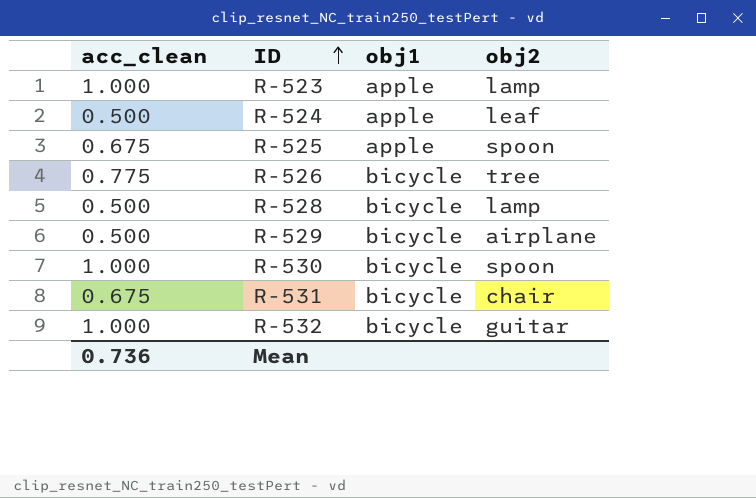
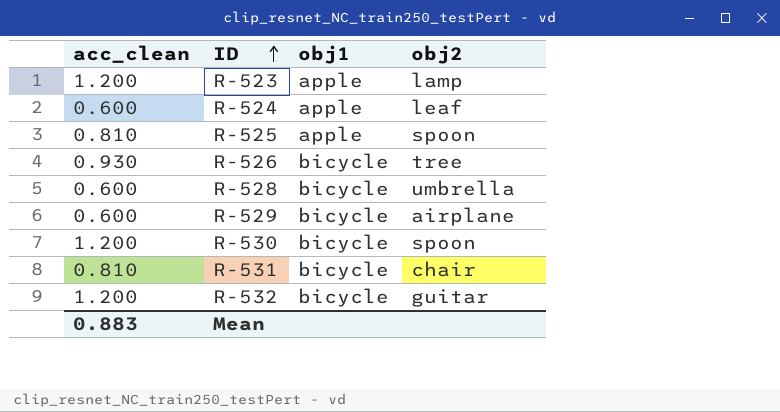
R-523 | acc_clean: 1.000 -> 1.200
R-524 | acc_clean: 0.500 -> 0.600
R-525 | acc_clean: 0.675 -> 0.810
R-526 | acc_clean: 0.775 -> 0.930
R-528 | acc_clean: 0.500 -> 0.600
R-528 | obj2: lamp -> umbrella
R-529 | acc_clean: 0.500 -> 0.600
R-530 | acc_clean: 1.000 -> 1.200
R-531 | acc_clean: 0.675 -> 0.810
R-532 | acc_clean: 1.000 -> 1.200
Mean | acc_clean: 0.736 -> 0.883

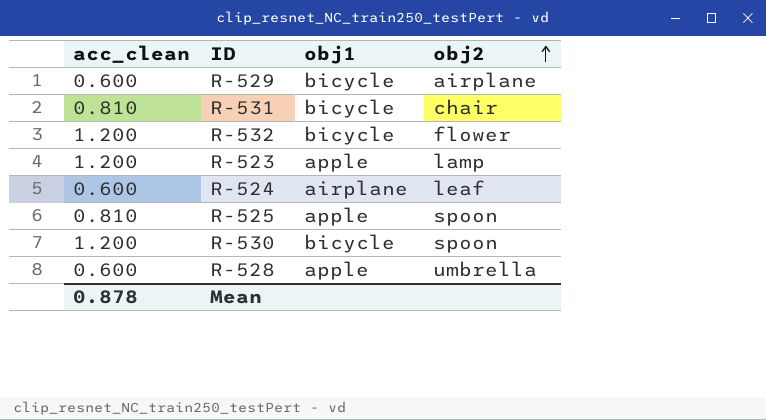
row order: ID ascending -> obj2 ascending
row R-526: 0.930 | bicycle | tree -> none
R-532 | obj2: guitar -> flower
R-524 | obj1: apple -> airplane
R-528 | obj1: bicycle -> apple
Mean | acc_clean: 0.883 -> 0.878

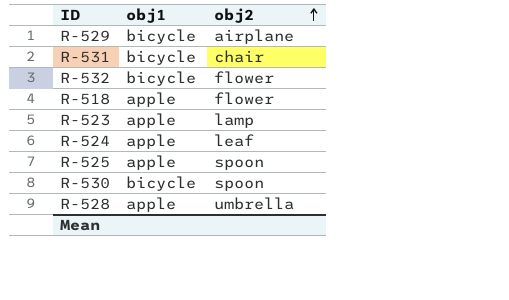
column acc_clean | position: 1 -> none
row R-518: none -> apple | flower
R-524 | obj1: airplane -> apple

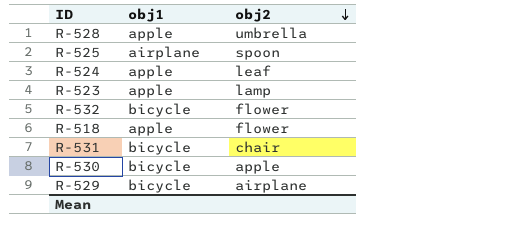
row order: obj2 ascending -> obj2 descending
R-525 | obj1: apple -> airplane
R-530 | obj2: spoon -> apple

